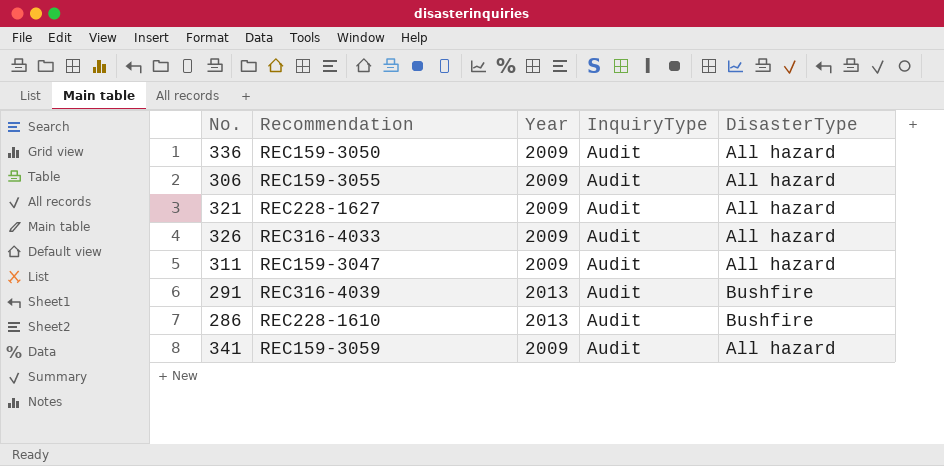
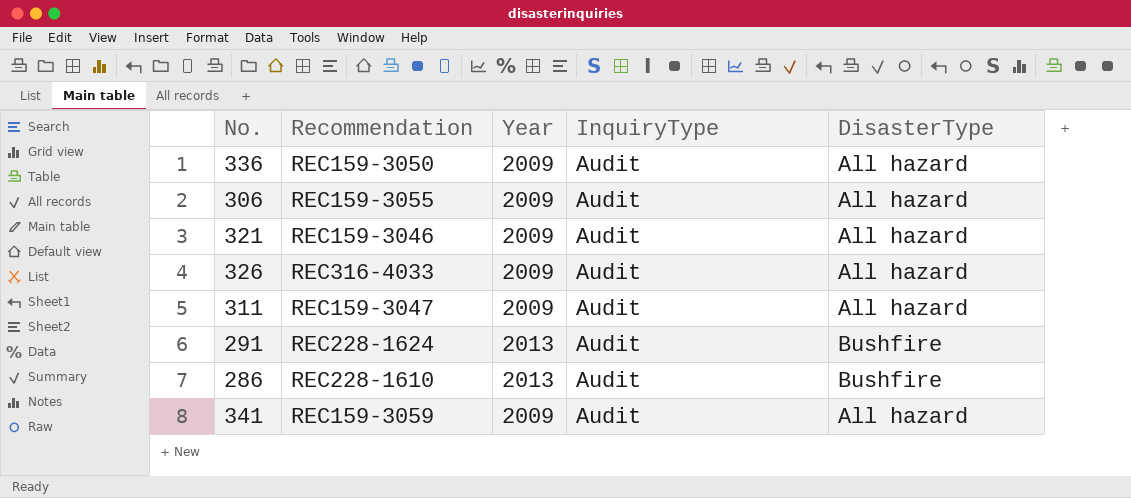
321 | Recommendation: REC228-1627 -> REC159-3046
291 | Recommendation: REC316-4039 -> REC228-1624

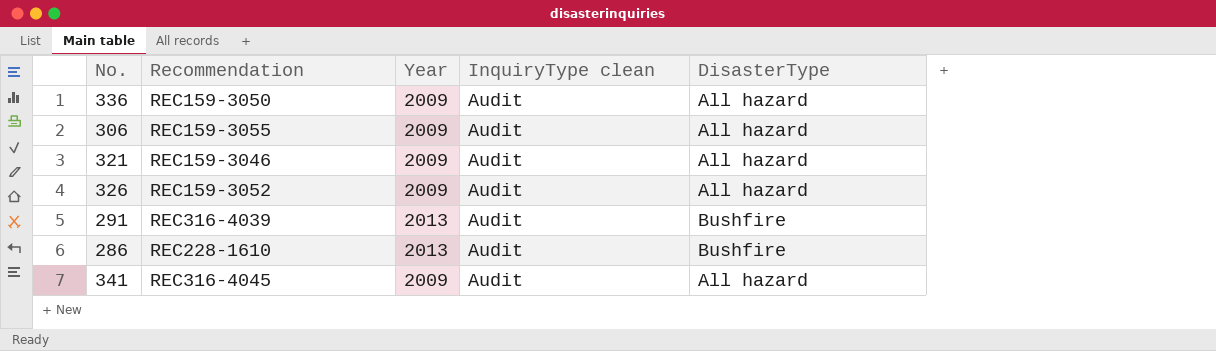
column name: InquiryType -> InquiryType clean
row 311: REC159-3047 | 2009 | Audit | All hazard -> none
326 | Recommendation: REC316-4033 -> REC159-3052
291 | Recommendation: REC228-1624 -> REC316-4039
341 | Recommendation: REC159-3059 -> REC316-4045

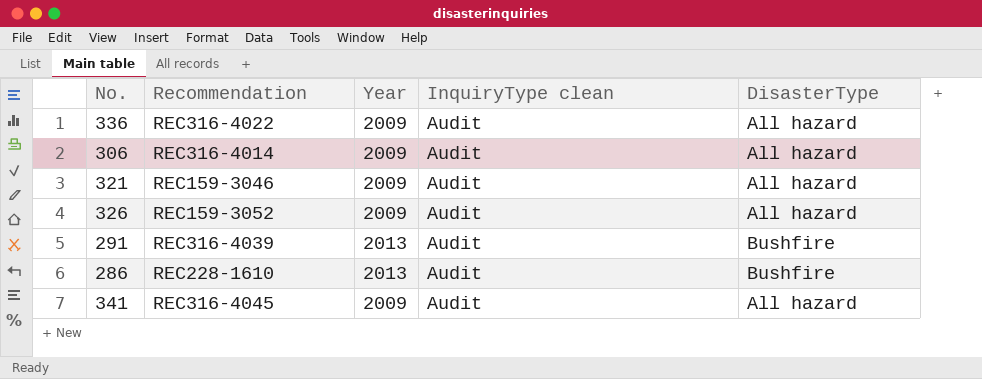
336 | Recommendation: REC159-3050 -> REC316-4022
306 | Recommendation: REC159-3055 -> REC316-4014

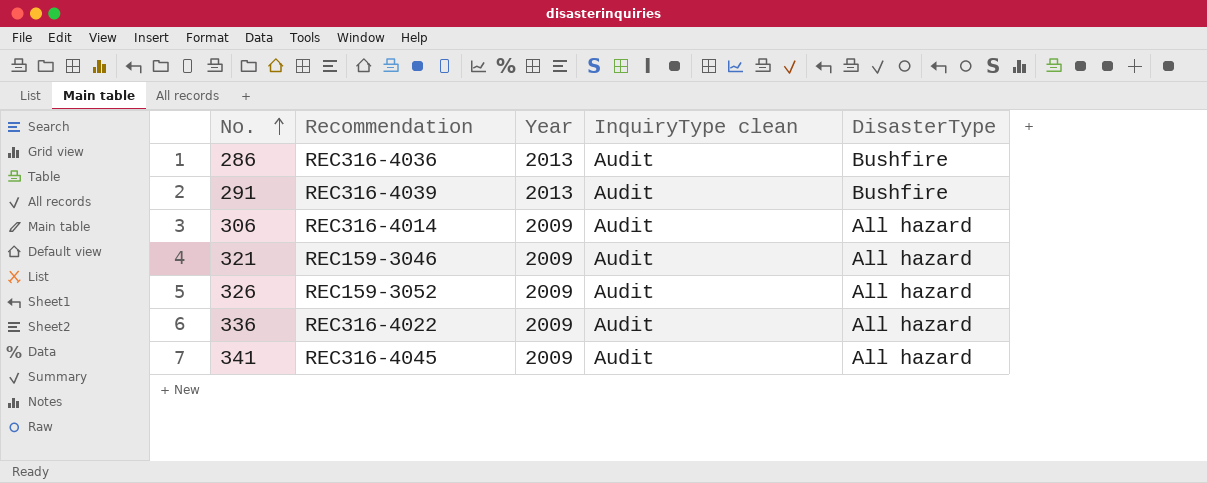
row order: none -> No. ascending
286 | Recommendation: REC228-1610 -> REC316-4036

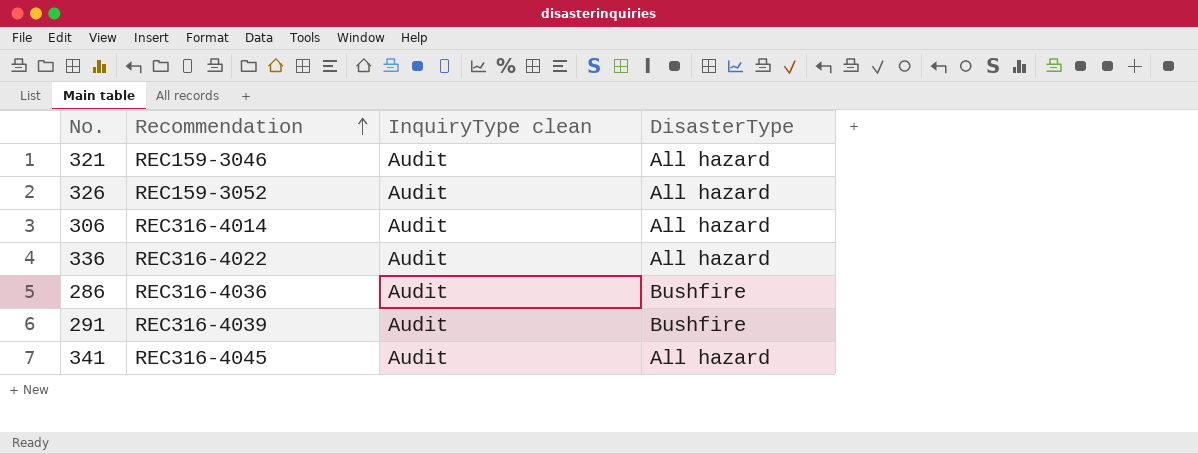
row order: No. ascending -> Recommendation ascending
column Year | position: 3 -> none

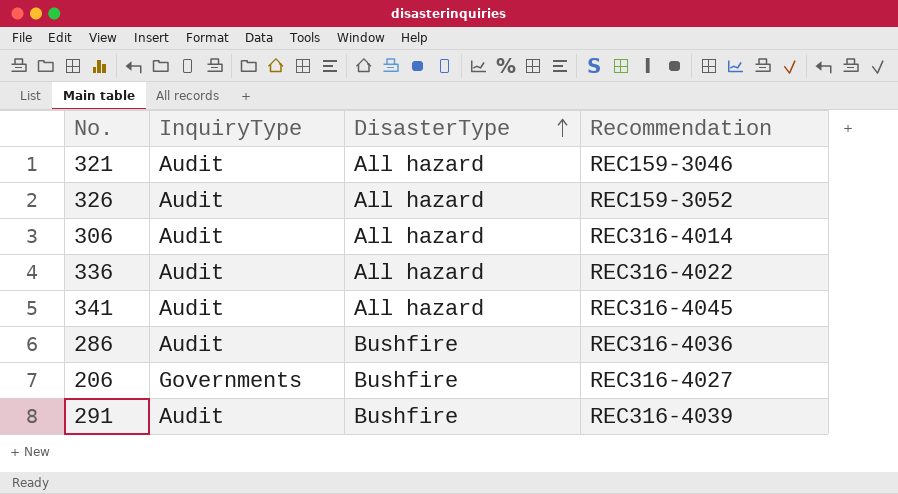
row order: Recommendation ascending -> DisasterType ascending
column name: InquiryType clean -> InquiryType
column Recommendation | position: 2 -> 4
row 206: none -> Governments | Bushfire | REC316-4027

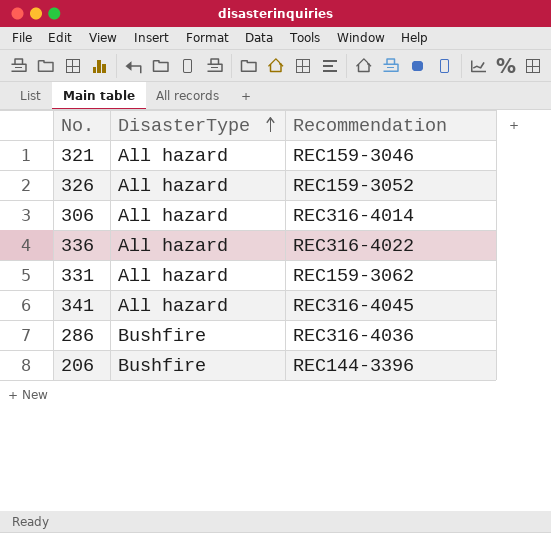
column InquiryType | position: 2 -> none
row 291: Audit | Bushfire | REC316-4039 -> none
row 331: none -> All hazard | REC159-3062
206 | Recommendation: REC316-4027 -> REC144-3396

